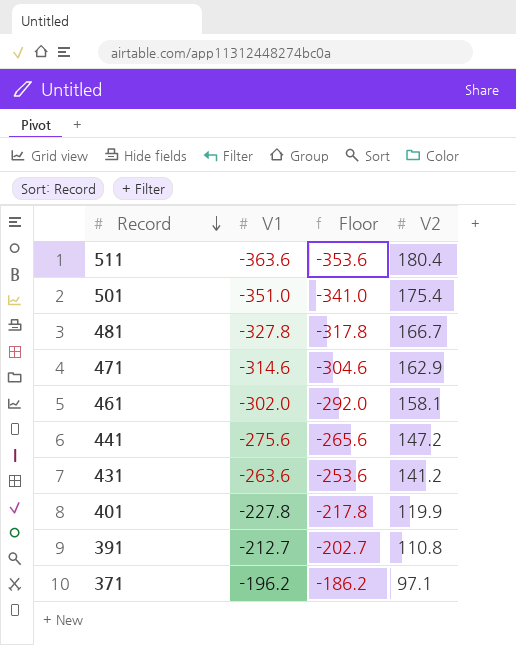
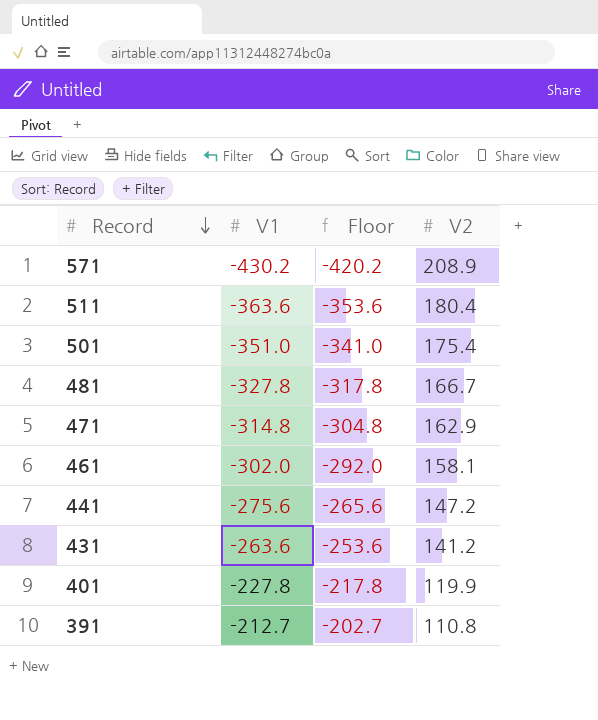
row 371: -196.2 | -186.2 | 97.1 -> none
row 571: none -> -430.2 | -420.2 | 208.9
471 | V1: -314.6 -> -314.8
471 | Floor: -304.6 -> -304.8

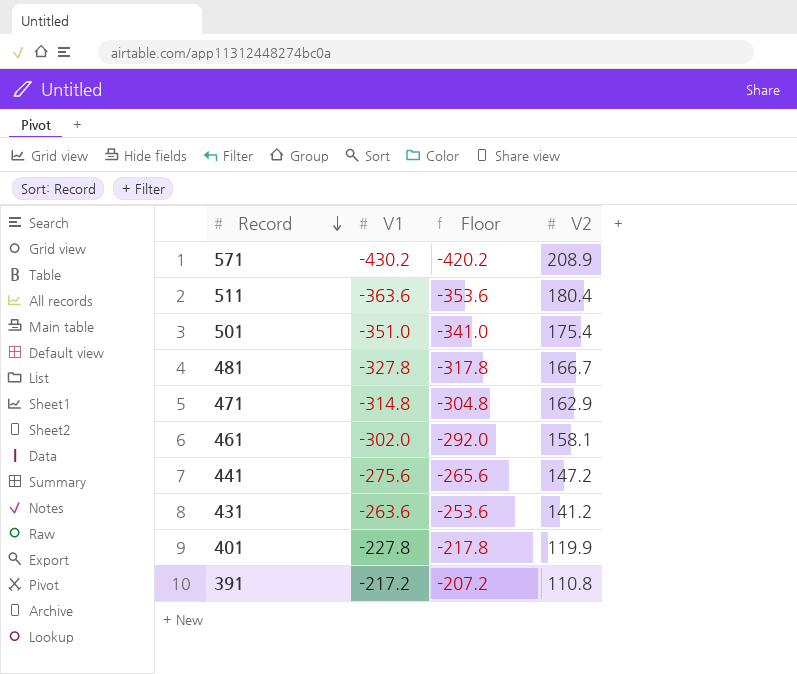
391 | V1: -212.7 -> -217.2
391 | Floor: -202.7 -> -207.2

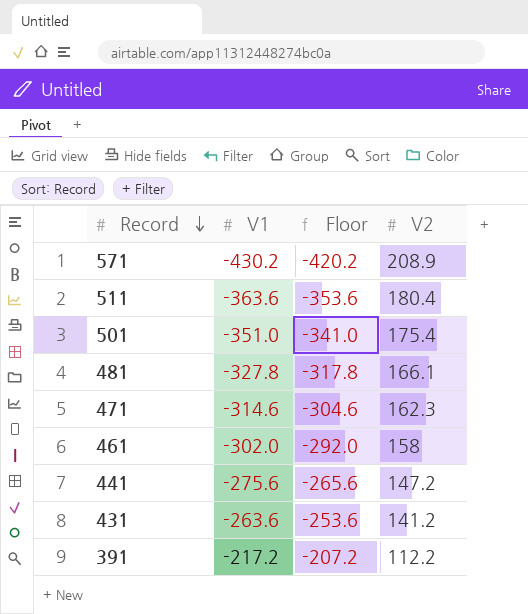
row 401: -227.8 | -217.8 | 119.9 -> none
481 | V2: 166.7 -> 166.1
471 | V1: -314.8 -> -314.6
471 | Floor: -304.8 -> -304.6
471 | V2: 162.9 -> 162.3
461 | V2: 158.1 -> 158
391 | V2: 110.8 -> 112.2

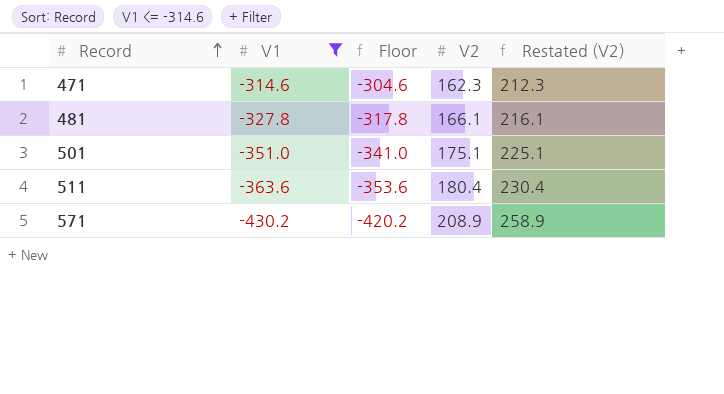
filter: none -> V1 <= -314.6
row order: Record descending -> Record ascending
column Restated (V2) | formula: none -> [V2] + 50
501 | V2: 175.4 -> 175.1

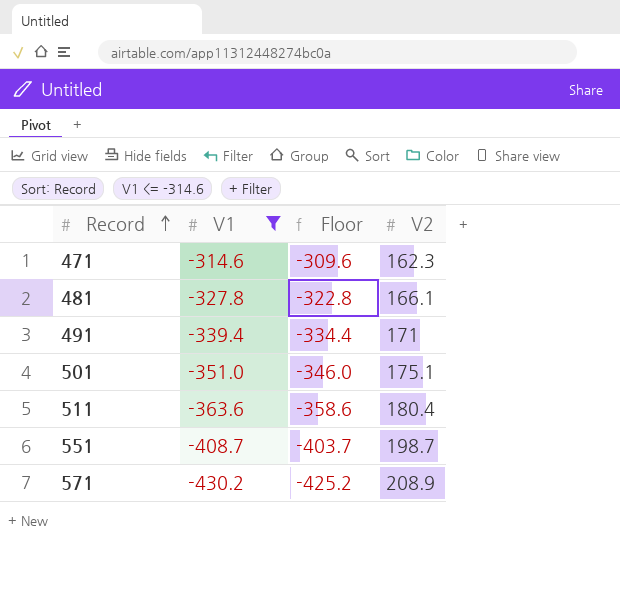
column Restated (V2) | formula: [V2] + 50 -> none
column Floor | formula: [V1] + 10 -> [V1] + 5
row 491: none -> -339.4 | -334.4 | 171
row 551: none -> -408.7 | -403.7 | 198.7

